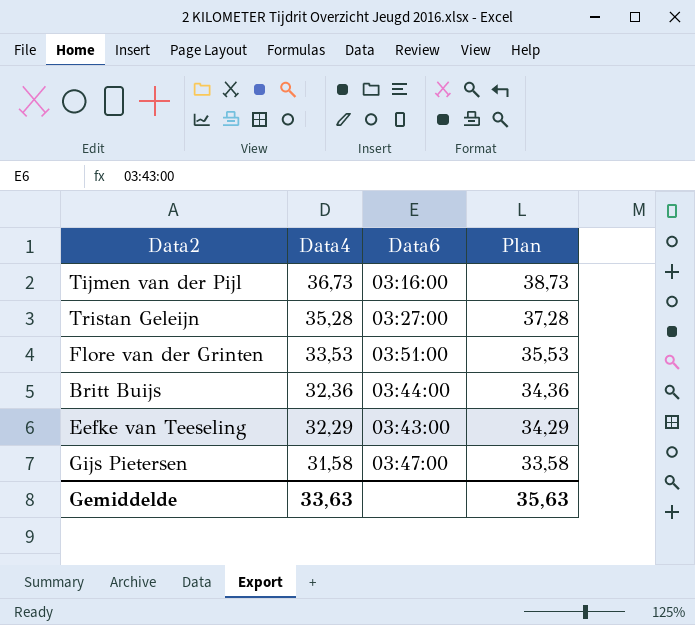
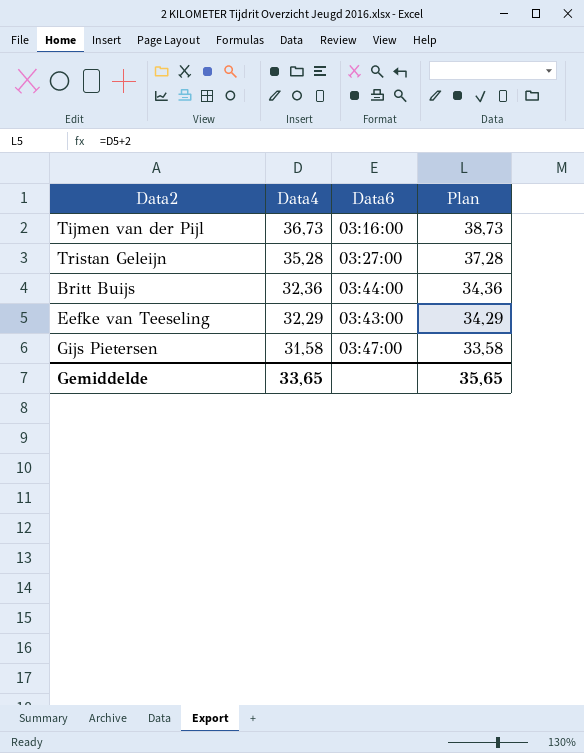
row Flore van der Grinten: 33,53 | 03:51:00 | 35,53 -> none
Gemiddelde | Data4: 33,63 -> 33,65
Gemiddelde | Plan: 35,63 -> 35,65

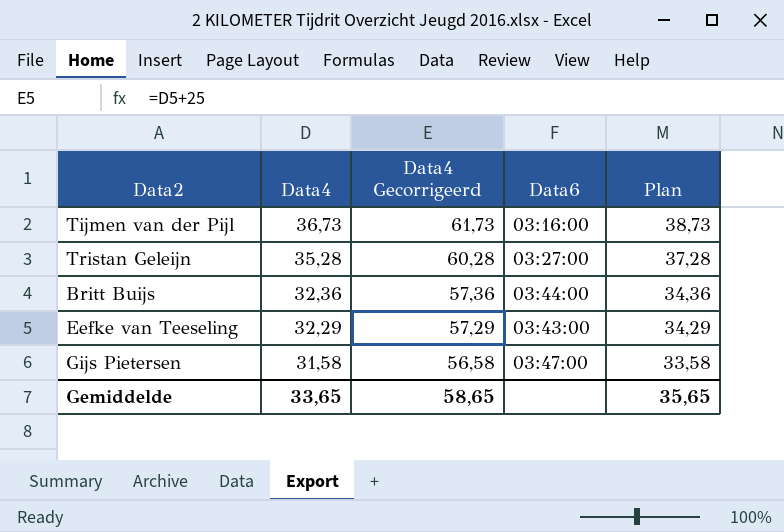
column Data4 Gecorrigeerd | formula: none -> [Data4] + 25

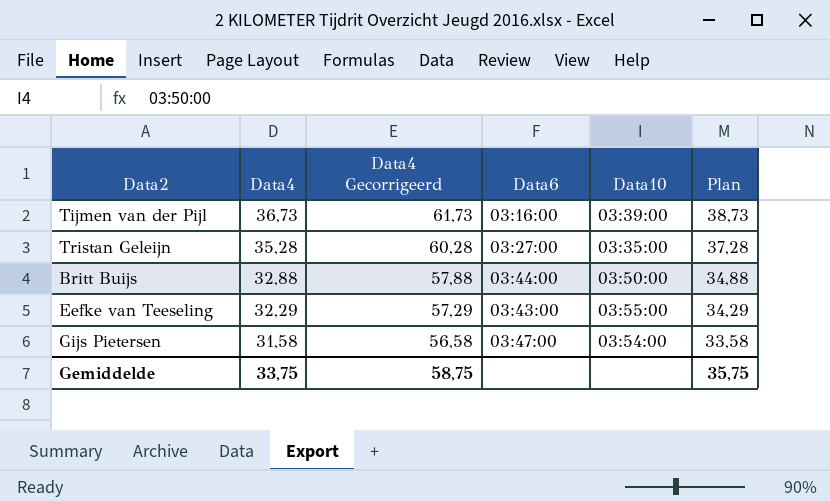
column Data10 | position: none -> 5
Britt Buijs | Data4: 32,36 -> 32,88
Britt Buijs | Data4 Gecorrigeerd: 57,36 -> 57,88
Britt Buijs | Plan: 34,36 -> 34,88
Gemiddelde | Data4: 33,65 -> 33,75
Gemiddelde | Data4 Gecorrigeerd: 58,65 -> 58,75
Gemiddelde | Plan: 35,65 -> 35,75

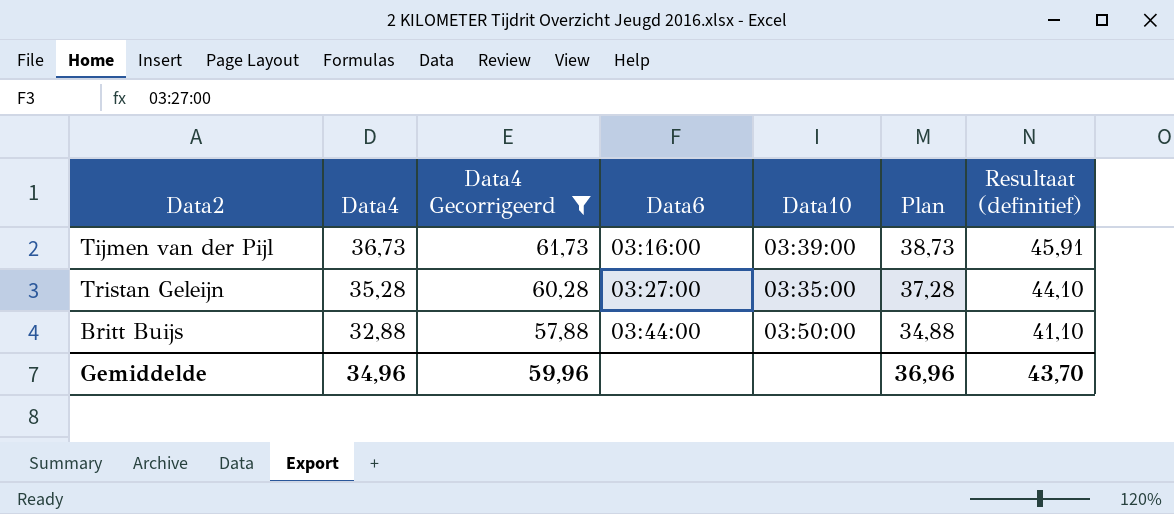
filter: none -> Data4 Gecorrigeerd >= 57,88
column Resultaat (definitief) | formula: none -> [Data4] * 1,25
Gemiddelde | Data4: 33,75 -> 34,96
Gemiddelde | Data4 Gecorrigeerd: 58,75 -> 59,96
Gemiddelde | Plan: 35,75 -> 36,96

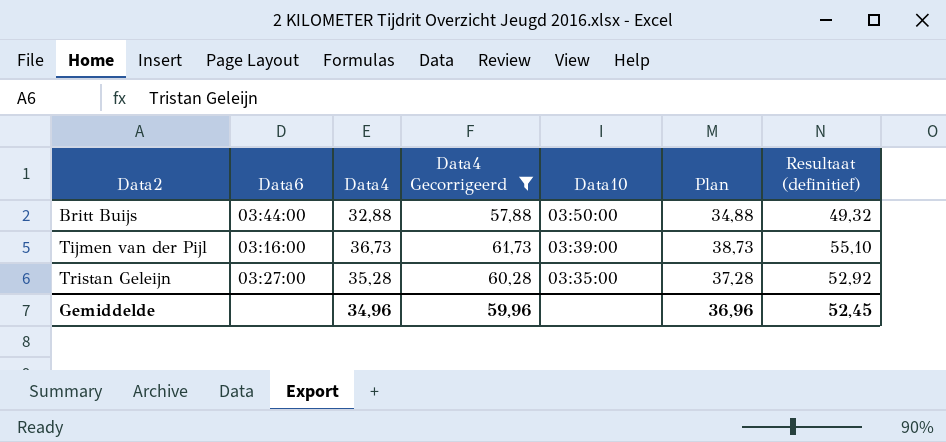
row order: Data4 descending -> Data2 ascending
column Data6 | position: 4 -> 2
column Resultaat (definitief) | formula: [Data4] * 1,25 -> [Data4] * 1,5
Gemiddelde | Resultaat (definitief): 43,70 -> 52,45

